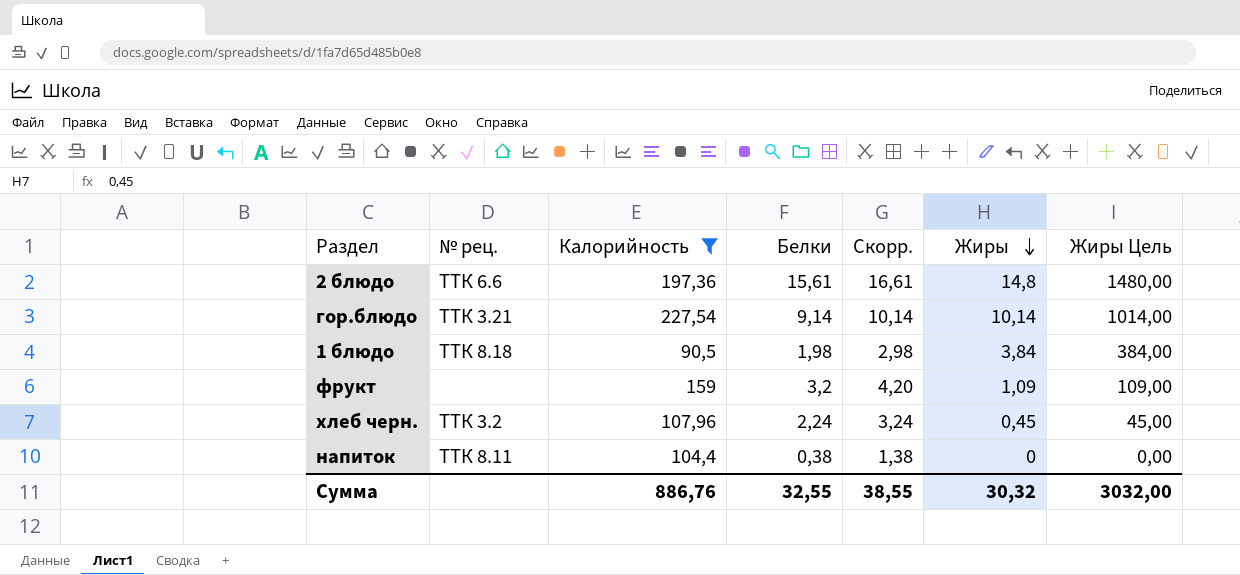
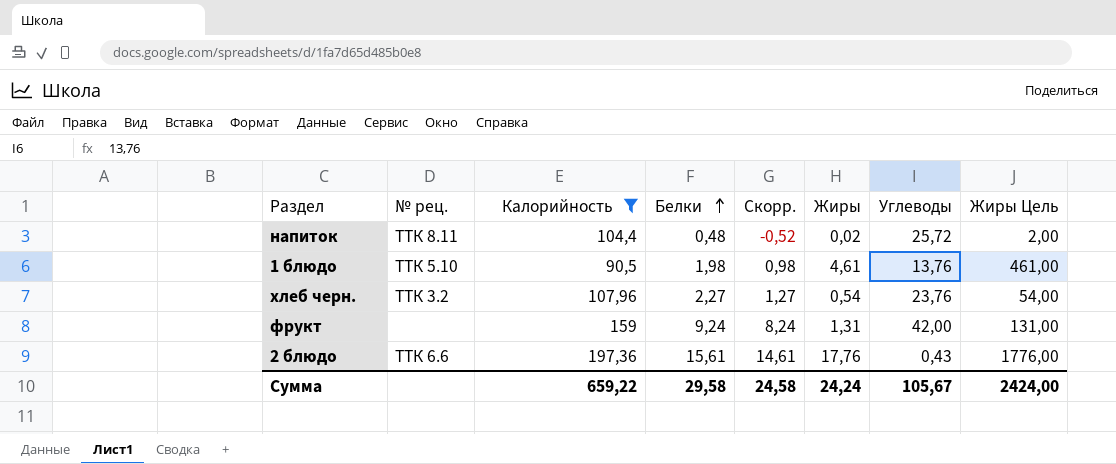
row order: Жиры descending -> Белки ascending
column Скорр. | formula: [Белки] + 1 -> [Белки] - 1
column Углеводы | position: none -> 7
row гор.блюдо: ТТК 3.21 | 227,54 | 9,14 | 10,14 | 10,14 | 1014,00 -> none
напиток | Белки: 0,38 -> 0,48
напиток | Жиры: 0 -> 0,02
напиток | Жиры Цель: 0,00 -> 2,00
1 блюдо | № рец.: ТТК 8.18 -> ТТК 5.10
1 блюдо | Жиры: 3,84 -> 4,61
1 блюдо | Жиры Цель: 384,00 -> 461,00
хлеб черн. | Белки: 2,24 -> 2,27
хлеб черн. | Жиры: 0,45 -> 0,54
хлеб черн. | Жиры Цель: 45,00 -> 54,00
фрукт | Белки: 3,2 -> 9,24
фрукт | Жиры: 1,09 -> 1,31
фрукт | Жиры Цель: 109,00 -> 131,00
2 блюдо | Жиры: 14,8 -> 17,76
2 блюдо | Жиры Цель: 1480,00 -> 1776,00
Сумма | Калорийность: 886,76 -> 659,22
Сумма | Белки: 32,55 -> 29,58
Сумма | Скорр.: 38,55 -> 24,58
Сумма | Жиры: 30,32 -> 24,24
Сумма | Жиры Цель: 3032,00 -> 2424,00

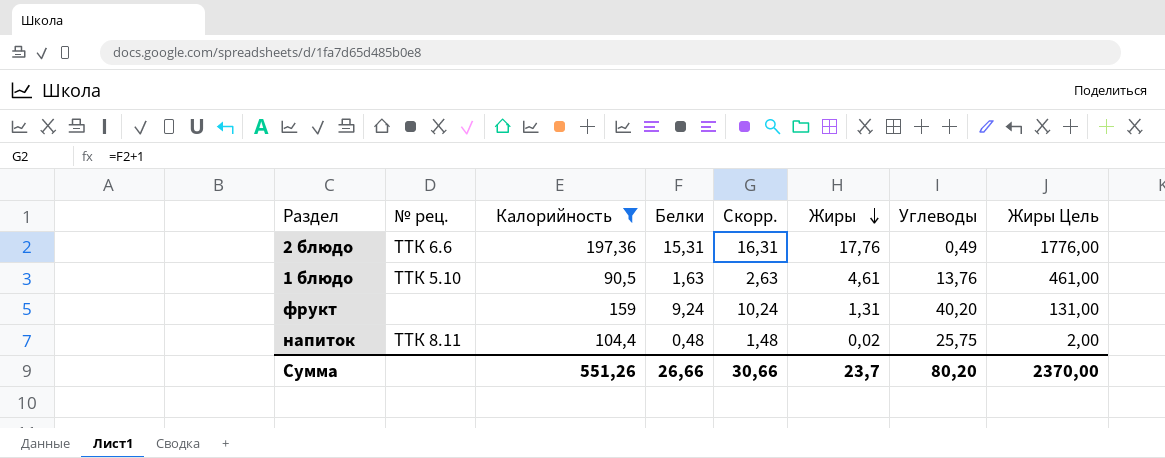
row order: Белки ascending -> Жиры descending
column Скорр. | formula: [Белки] - 1 -> [Белки] + 1
row хлеб черн.: ТТК 3.2 | 107,96 | 2,27 | 1,27 | 0,54 | 23,76 | 54,00 -> none
2 блюдо | Белки: 15,61 -> 15,31
2 блюдо | Углеводы: 0,43 -> 0,49
1 блюдо | Белки: 1,98 -> 1,63
фрукт | Углеводы: 42,00 -> 40,20
напиток | Углеводы: 25,72 -> 25,75
Сумма | Калорийность: 659,22 -> 551,26
Сумма | Белки: 29,58 -> 26,66
Сумма | Скорр.: 24,58 -> 30,66
Сумма | Жиры: 24,24 -> 23,7
Сумма | Углеводы: 105,67 -> 80,20
Сумма | Жиры Цель: 2424,00 -> 2370,00

